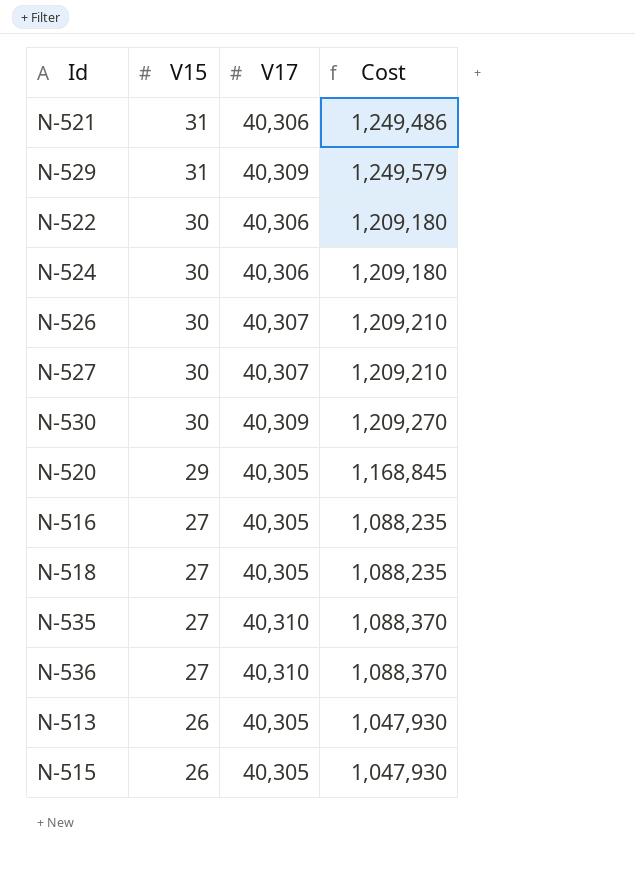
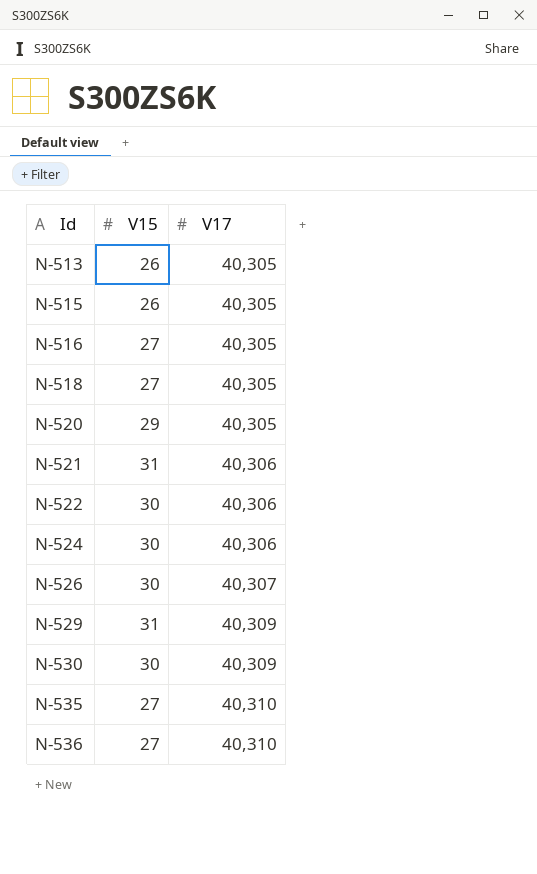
row order: V15 descending -> Id ascending
column Cost | formula: [V15] * [V17] -> none
row N-527: 30 | 40,307 | 1,209,210 -> none

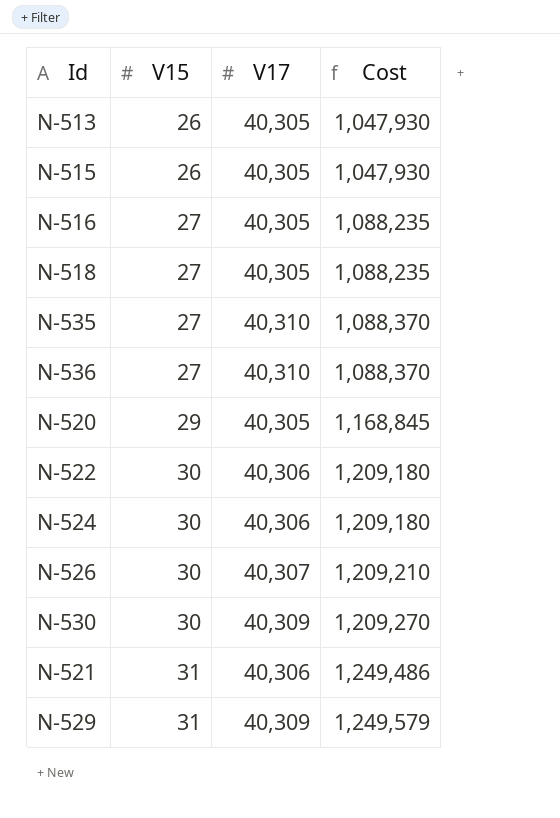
row order: Id ascending -> V15 ascending
column Cost | formula: none -> [V15] * [V17]

